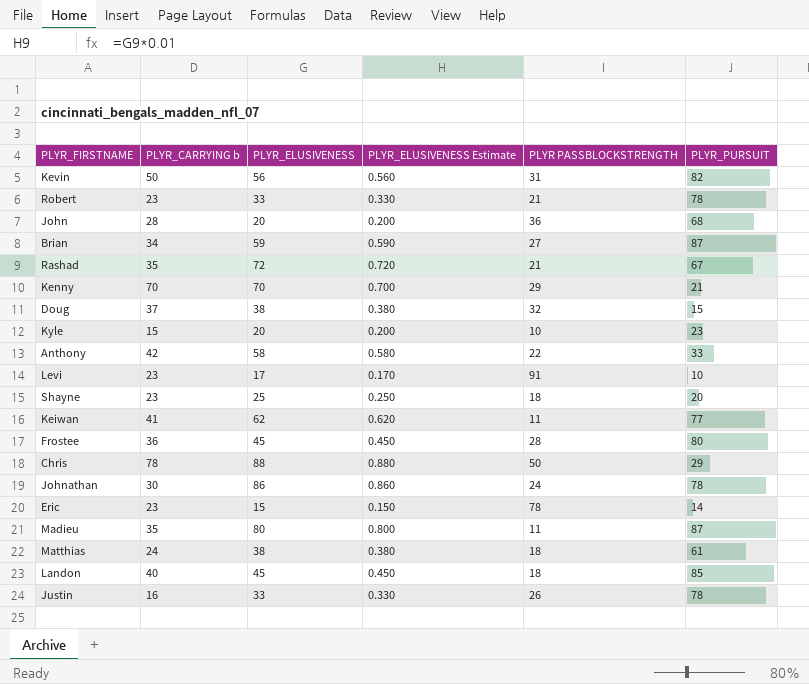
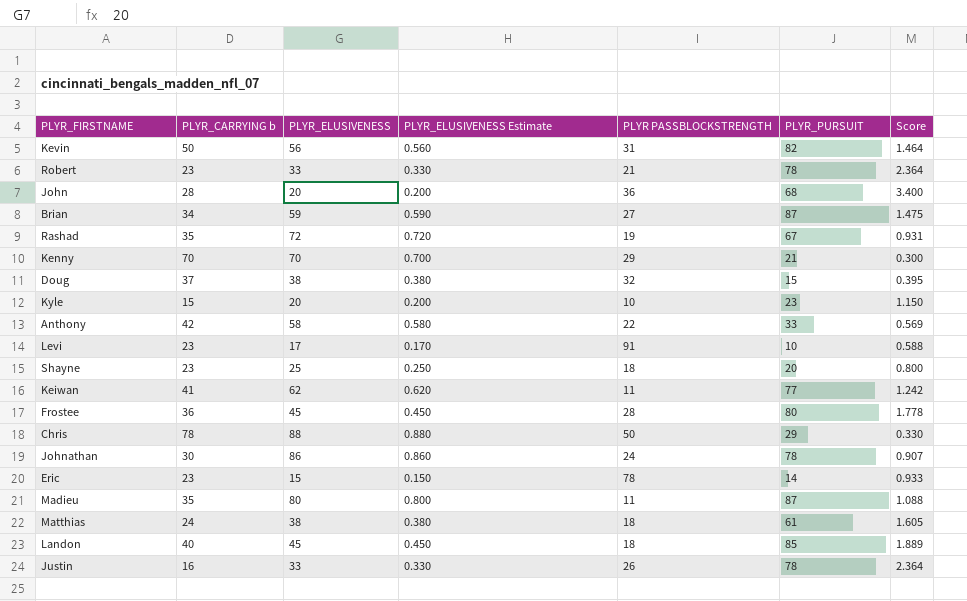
column Score | formula: none -> [PLYR_PURSUIT] / [PLYR_ELUSIVENESS]
Rashad | PLYR PASSBLOCKSTRENGTH: 21 -> 19

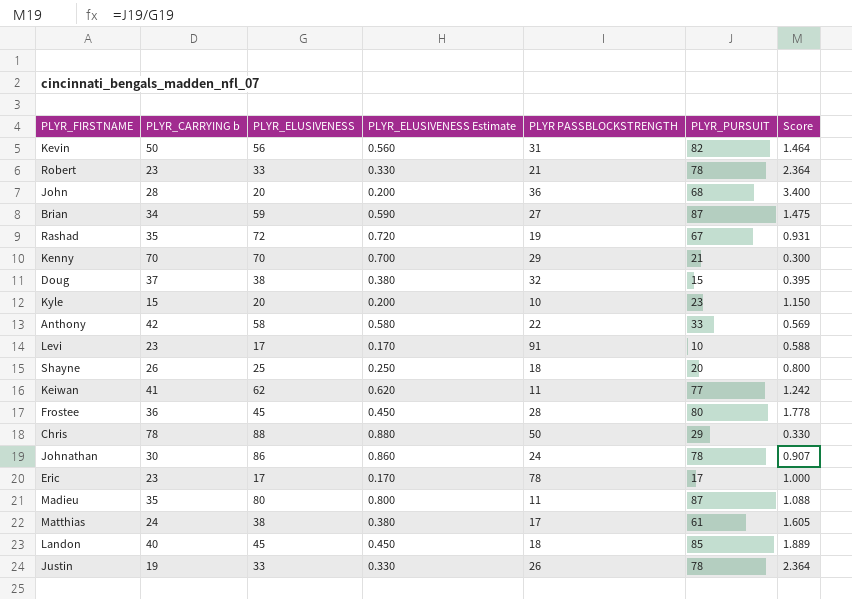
Shayne | PLYR_CARRYING b: 23 -> 26
Eric | PLYR_ELUSIVENESS: 15 -> 17
Eric | PLYR_ELUSIVENESS Estimate: 0.150 -> 0.170
Eric | PLYR_PURSUIT: 14 -> 17
Eric | Score: 0.933 -> 1.000
Matthias | PLYR PASSBLOCKSTRENGTH: 18 -> 17
Justin | PLYR_CARRYING b: 16 -> 19

